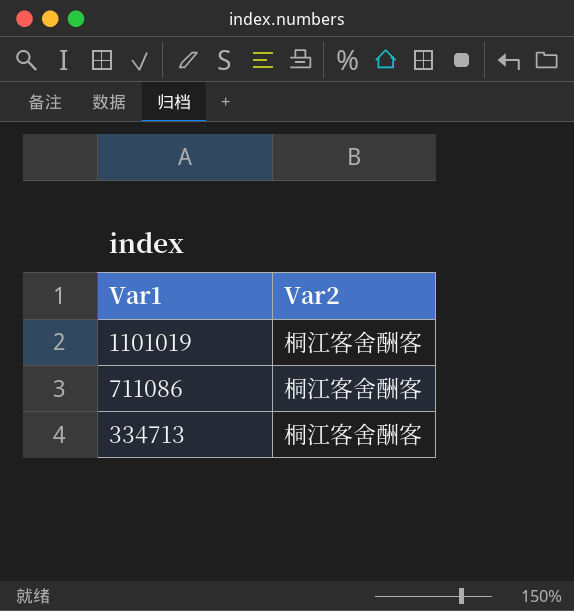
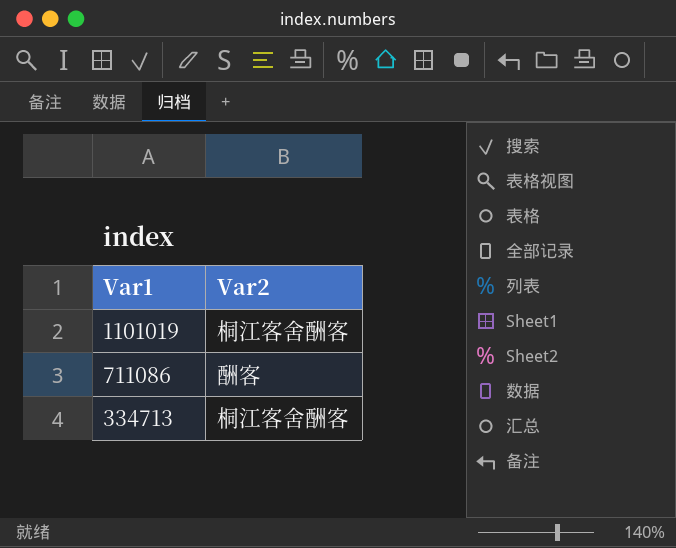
711086 | Var2: 桐江客舍酬客 -> 酬客

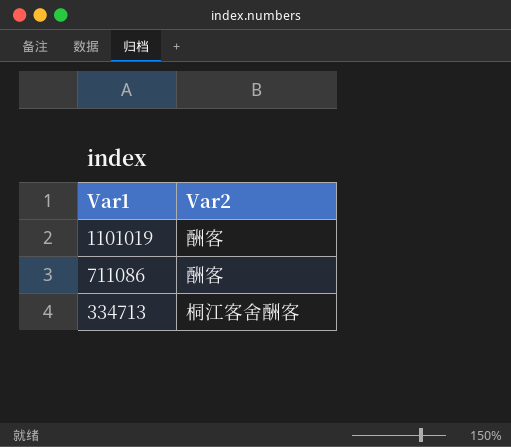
1101019 | Var2: 桐江客舍酬客 -> 酬客

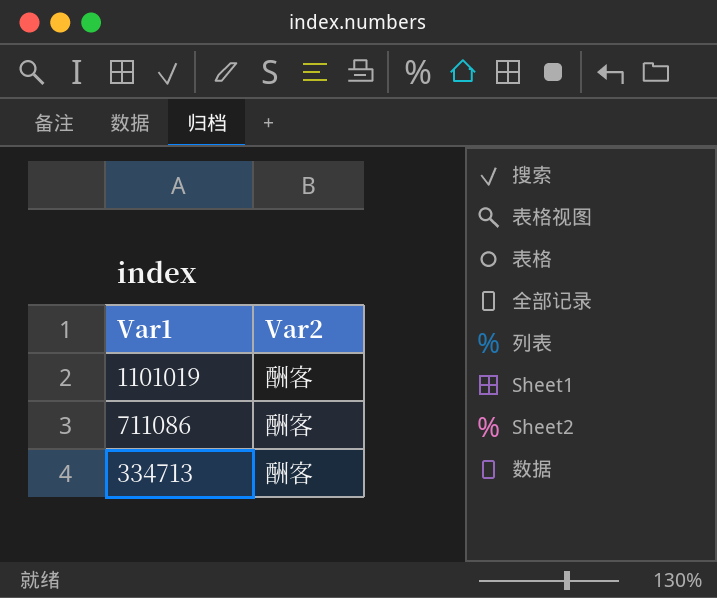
334713 | Var2: 桐江客舍酬客 -> 酬客

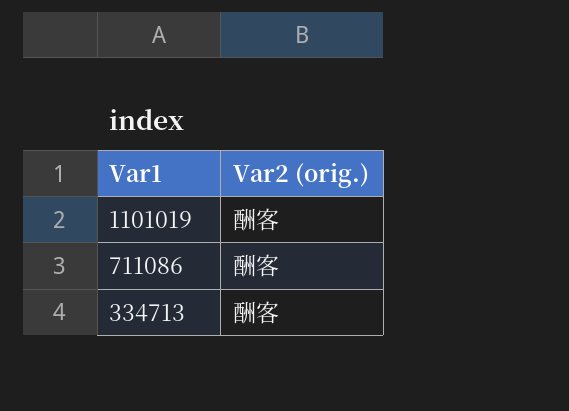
column name: Var2 -> Var2 (orig.)

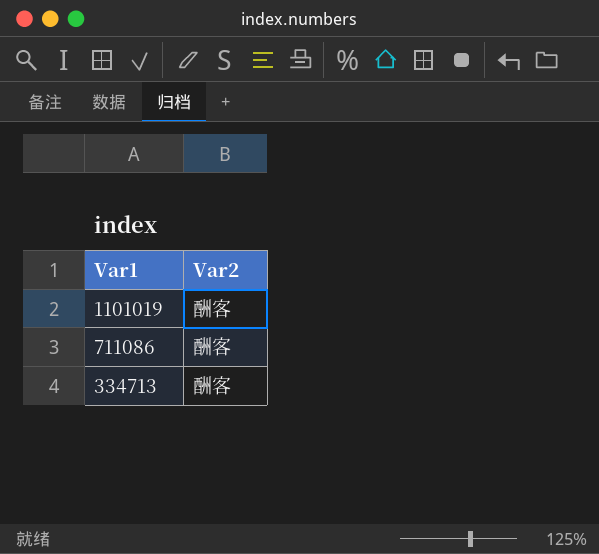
column name: Var2 (orig.) -> Var2

